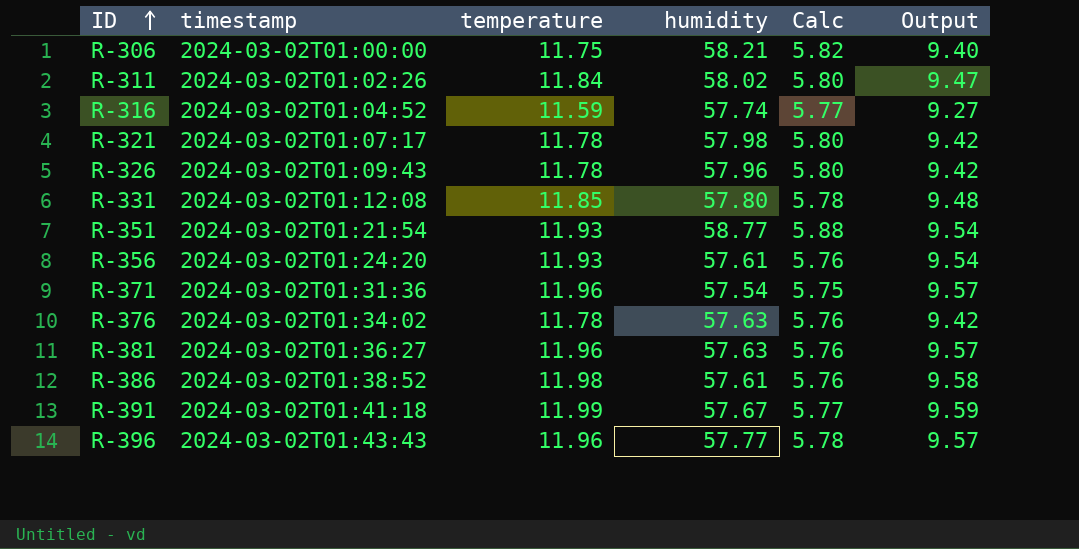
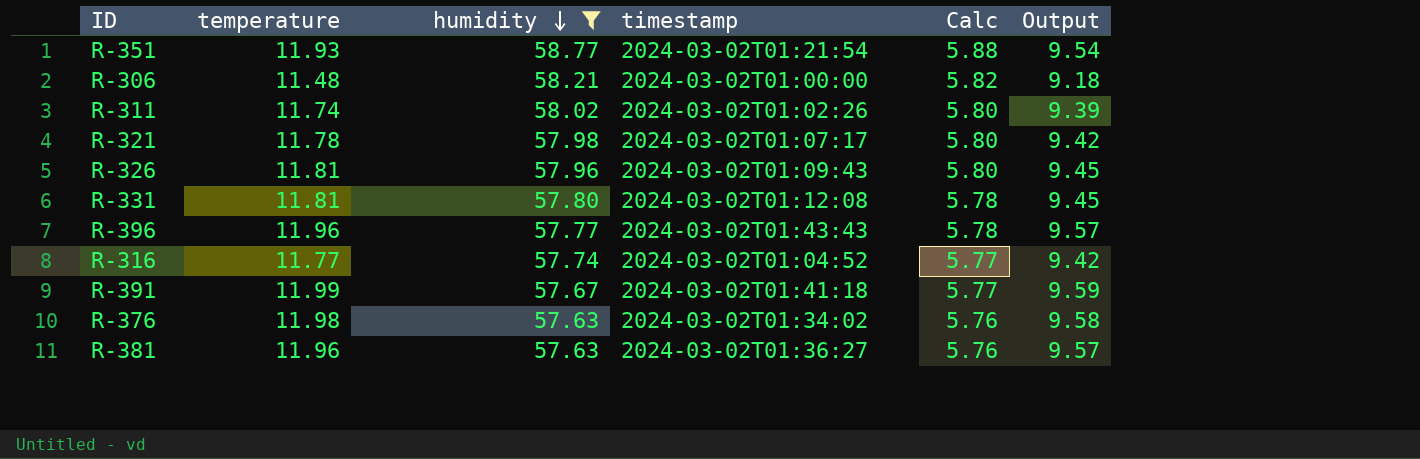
filter: none -> humidity >= 57.63
row order: ID ascending -> humidity descending
column timestamp | position: 2 -> 4
R-306 | temperature: 11.75 -> 11.48
R-306 | Output: 9.40 -> 9.18
R-311 | temperature: 11.84 -> 11.74
R-311 | Output: 9.47 -> 9.39
R-326 | temperature: 11.78 -> 11.81
R-326 | Output: 9.42 -> 9.45
R-331 | temperature: 11.85 -> 11.81
R-331 | Output: 9.48 -> 9.45
R-316 | temperature: 11.59 -> 11.77
R-316 | Output: 9.27 -> 9.42
R-376 | temperature: 11.78 -> 11.98
R-376 | Output: 9.42 -> 9.58

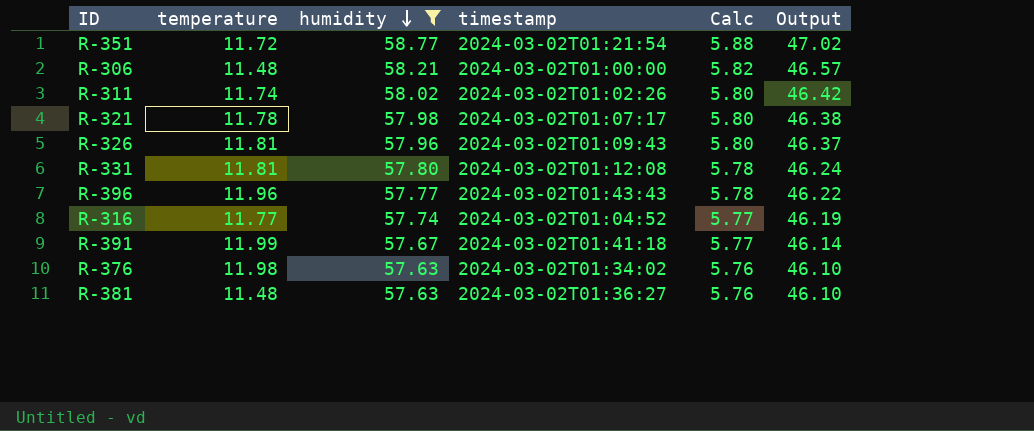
column Output | formula: [temperature] * 0.8 -> [humidity] * 0.8
R-351 | temperature: 11.93 -> 11.72
R-381 | temperature: 11.96 -> 11.48

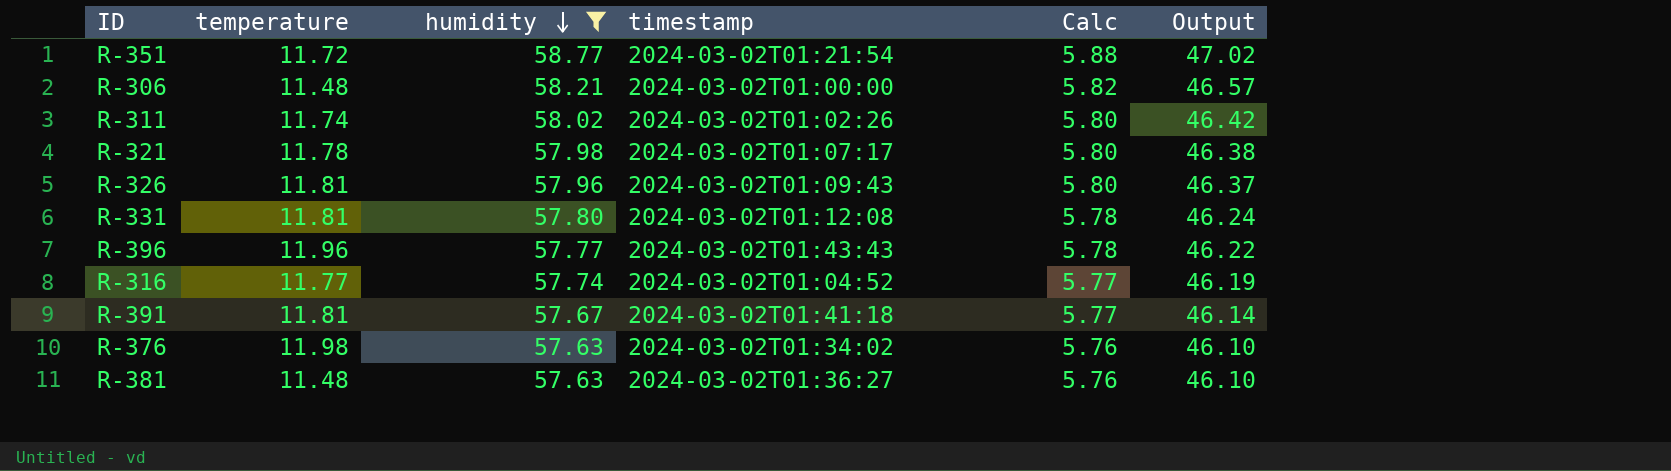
R-391 | temperature: 11.99 -> 11.81

